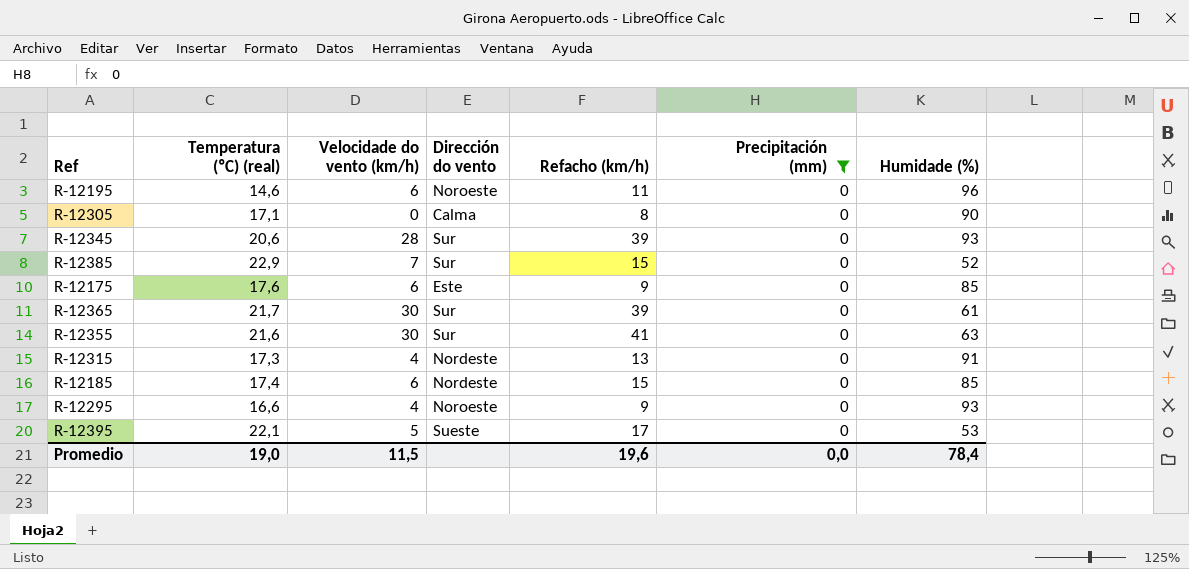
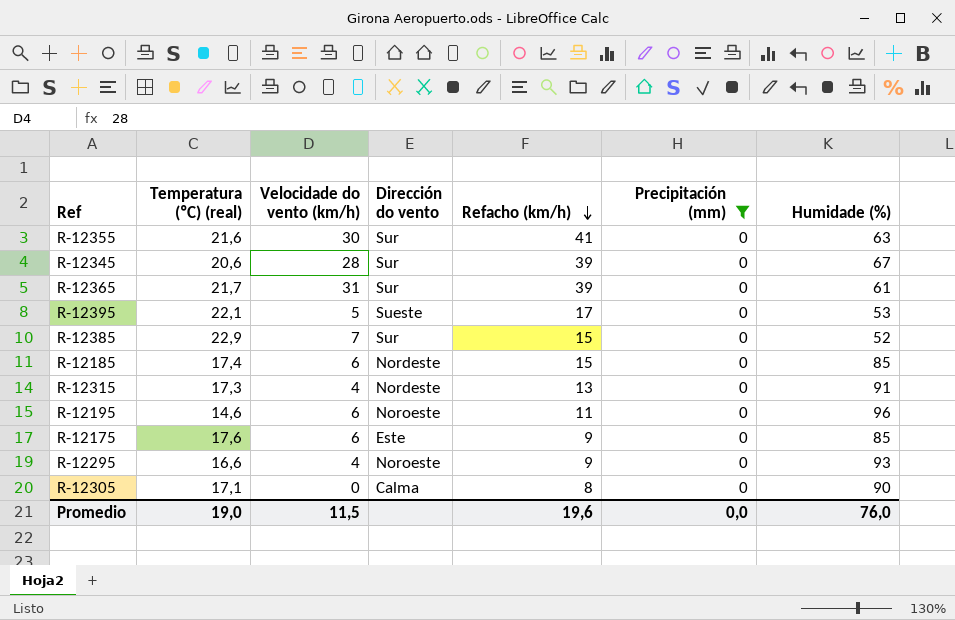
row order: none -> Refacho (km/h) descending
R-12345 | Humidade (%): 93 -> 67
R-12365 | Velocidade do vento (km/h): 30 -> 31
Promedio | Humidade (%): 78,4 -> 76,0

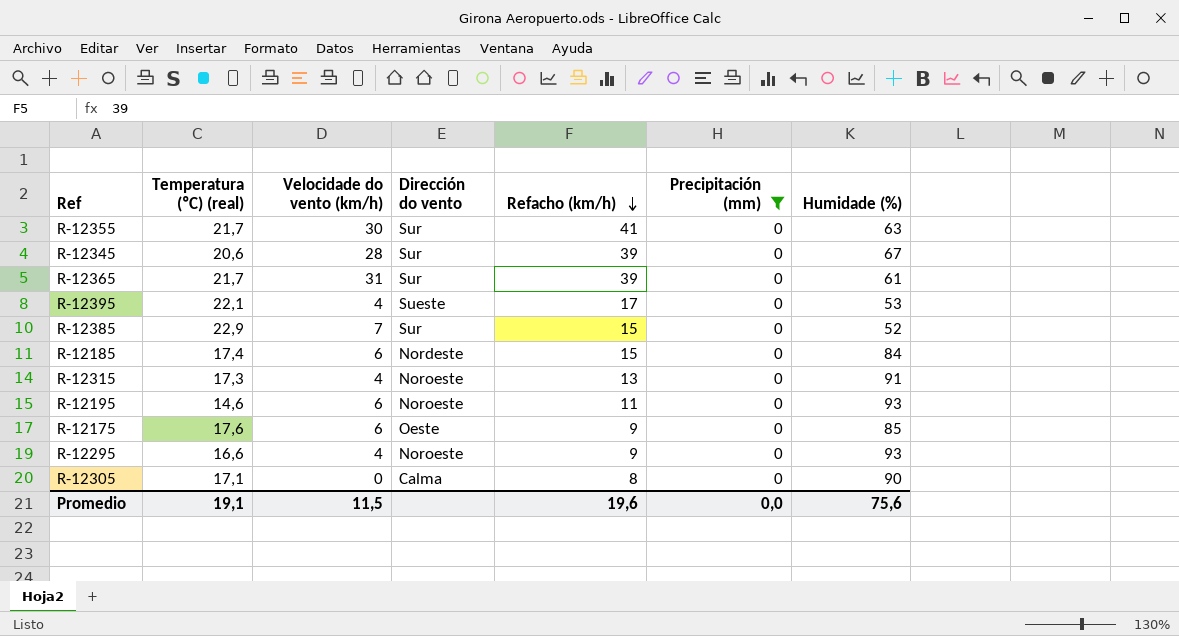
R-12355 | Temperatura (ºC) (real): 21,6 -> 21,7
R-12395 | Velocidade do vento (km/h): 5 -> 4
R-12185 | Humidade (%): 85 -> 84
R-12315 | Dirección do vento: Nordeste -> Noroeste
R-12195 | Humidade (%): 96 -> 93
R-12175 | Dirección do vento: Este -> Oeste
Promedio | Temperatura (ºC) (real): 19,0 -> 19,1
Promedio | Humidade (%): 76,0 -> 75,6

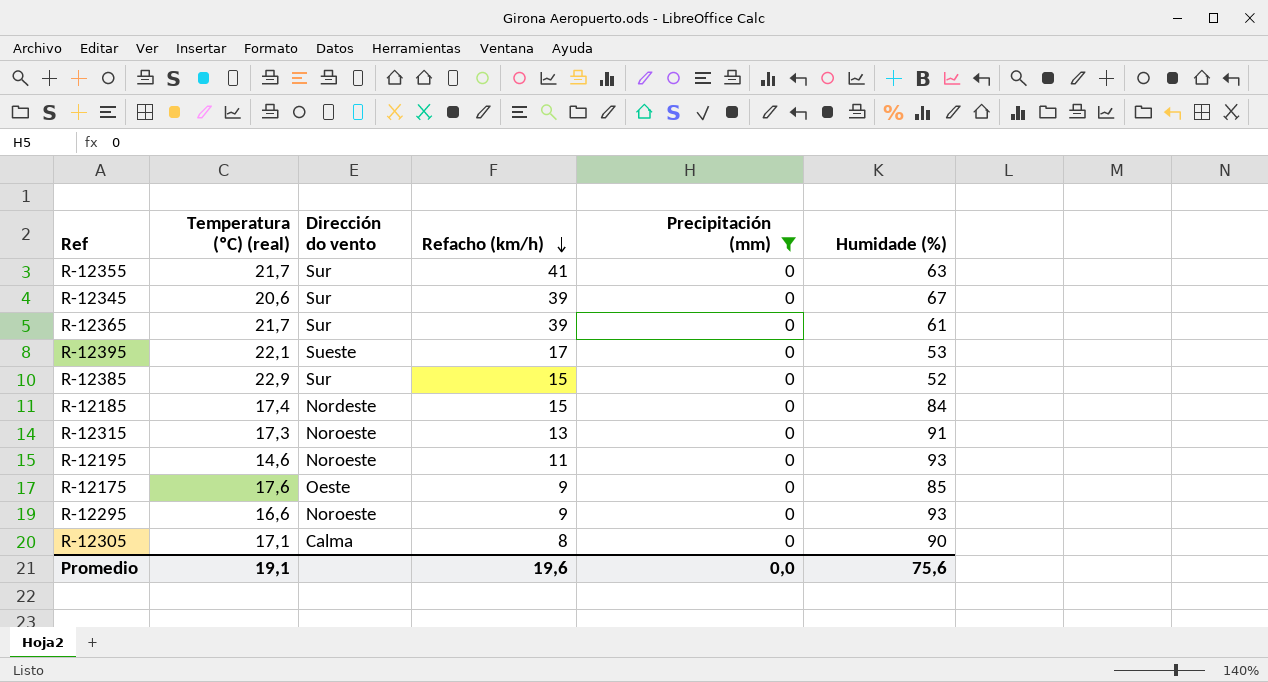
column Velocidade do vento (km/h) | position: 3 -> none

